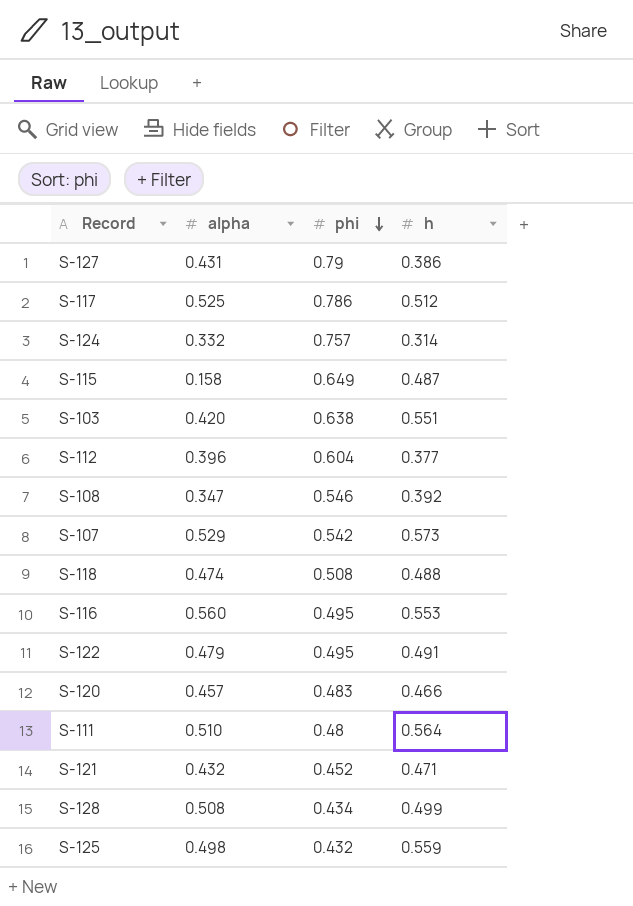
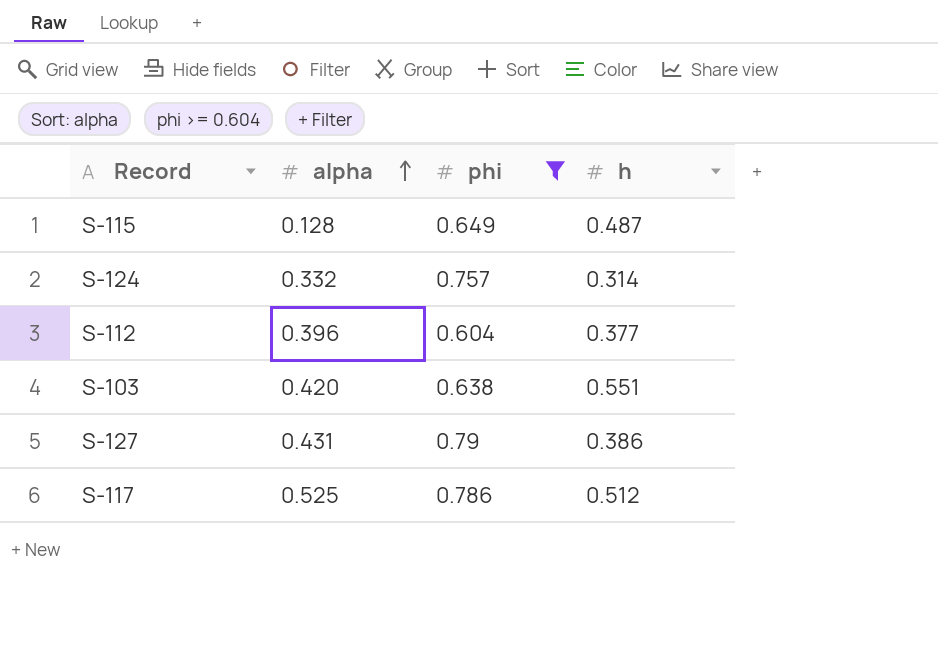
filter: none -> phi >= 0.604
row order: phi descending -> alpha ascending
S-115 | alpha: 0.158 -> 0.128

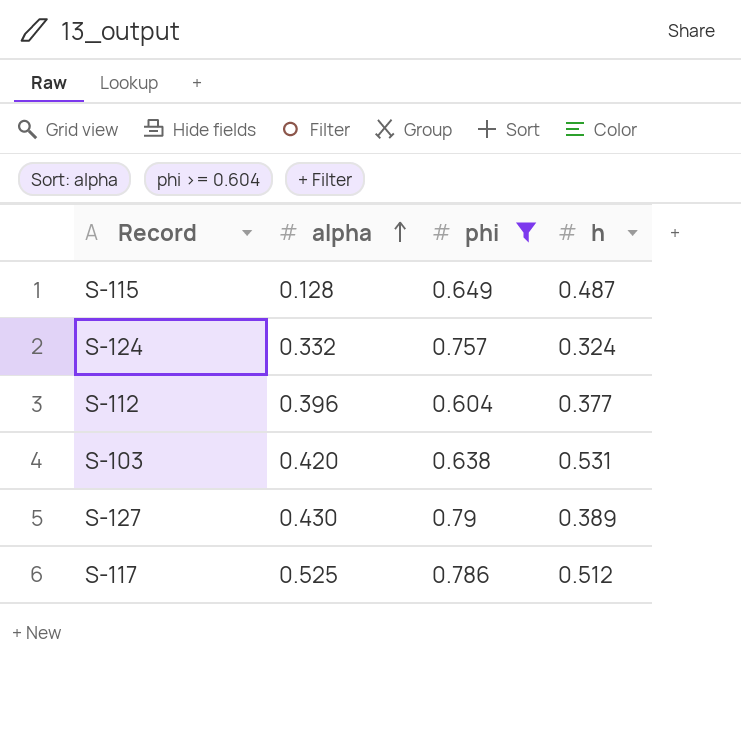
S-124 | h: 0.314 -> 0.324
S-103 | h: 0.551 -> 0.531
S-127 | alpha: 0.431 -> 0.430
S-127 | h: 0.386 -> 0.389

